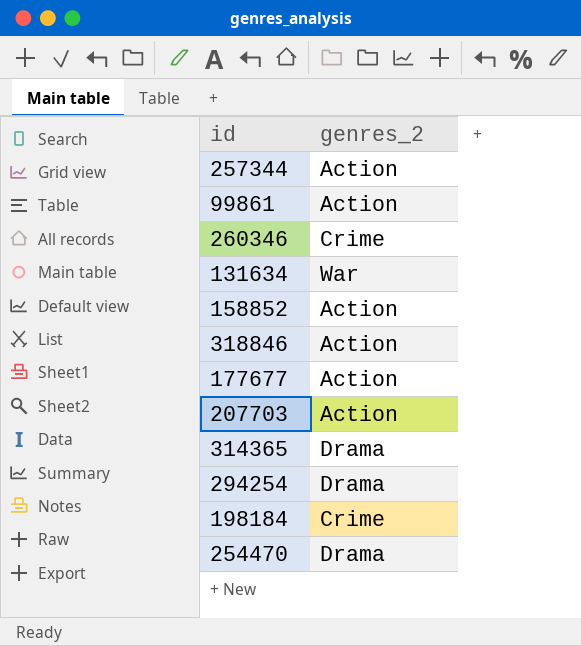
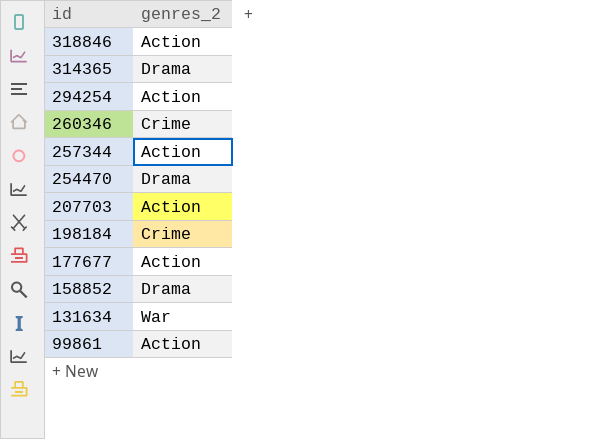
row order: none -> id descending
294254 | genres_2: Drama -> Action
158852 | genres_2: Action -> Drama

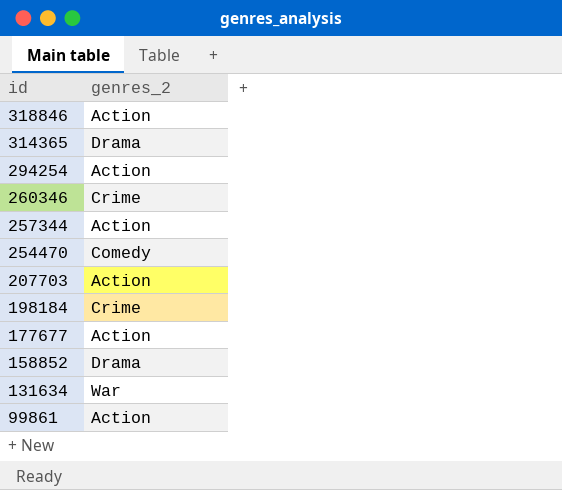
254470 | genres_2: Drama -> Comedy

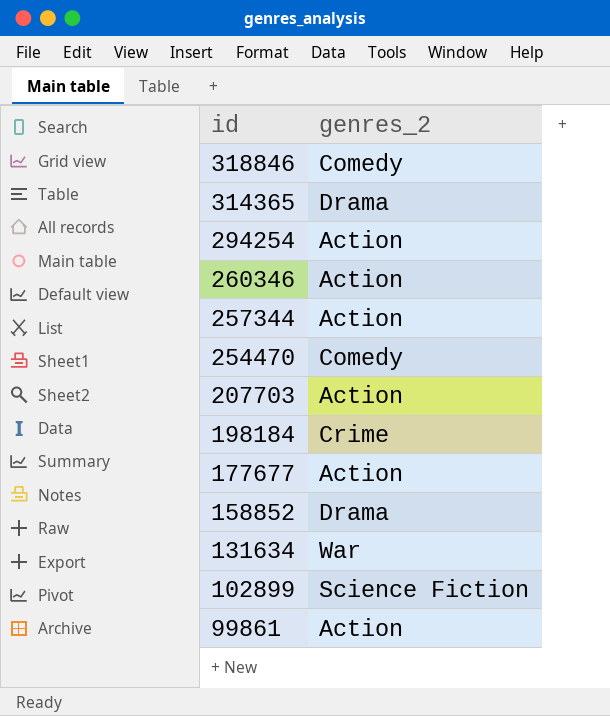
318846 | genres_2: Action -> Comedy
260346 | genres_2: Crime -> Action
row 102899: none -> Science Fiction

